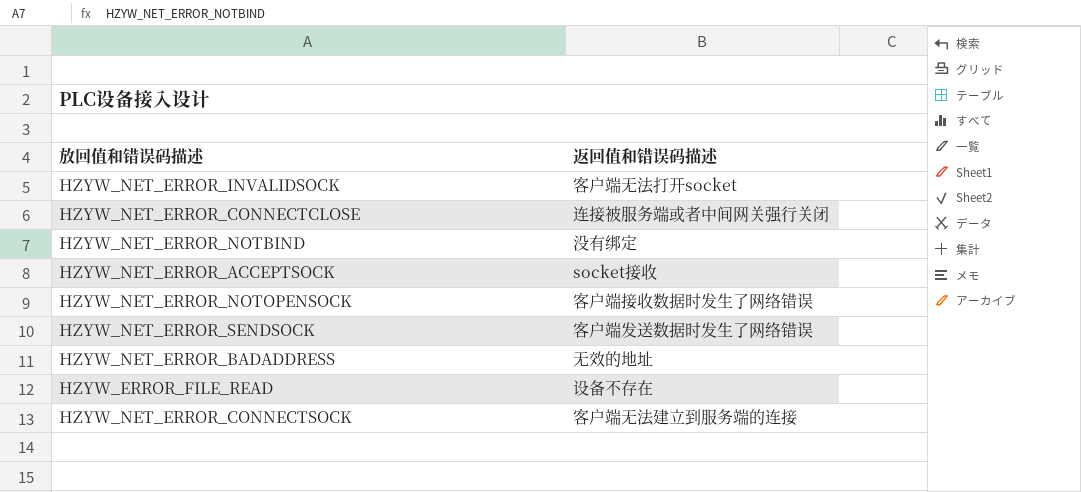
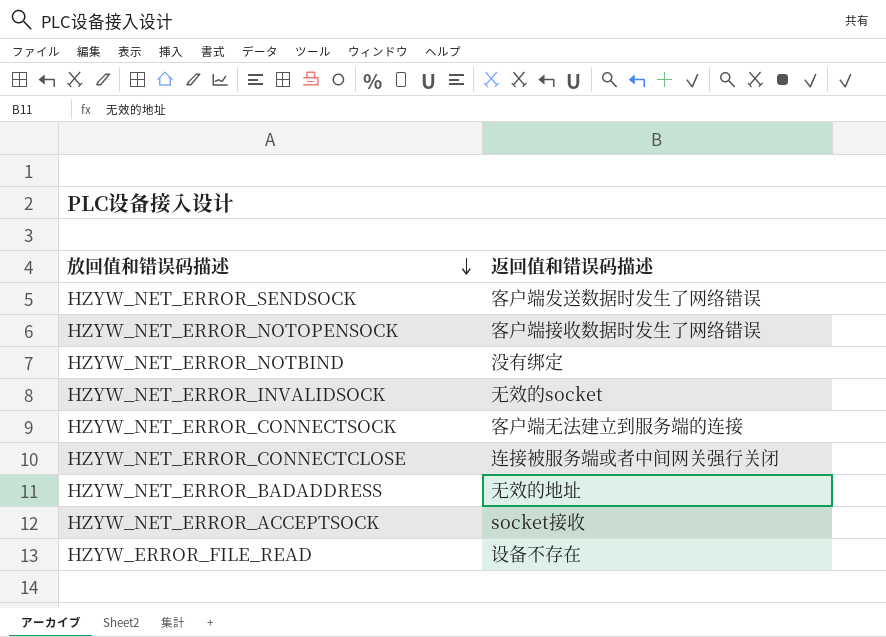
row order: none -> 放回值和错误码描述 descending
HZYW_NET_ERROR_INVALIDSOCK | 返回值和错误码描述: 客户端无法打开socket -> 无效的socket

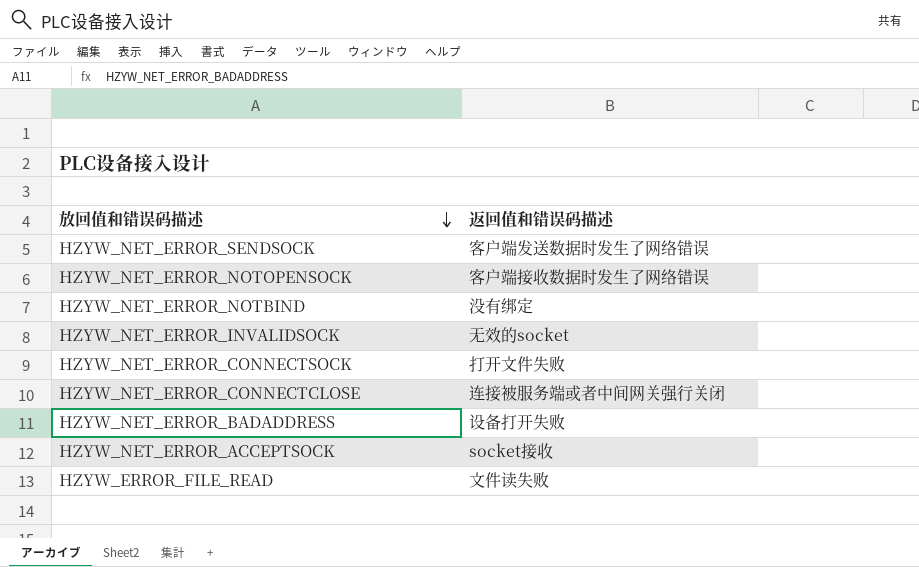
HZYW_NET_ERROR_CONNECTSOCK | 返回值和错误码描述: 客户端无法建立到服务端的连接 -> 打开文件失败
HZYW_NET_ERROR_BADADDRESS | 返回值和错误码描述: 无效的地址 -> 设备打开失败
HZYW_ERROR_FILE_READ | 返回值和错误码描述: 设备不存在 -> 文件读失败

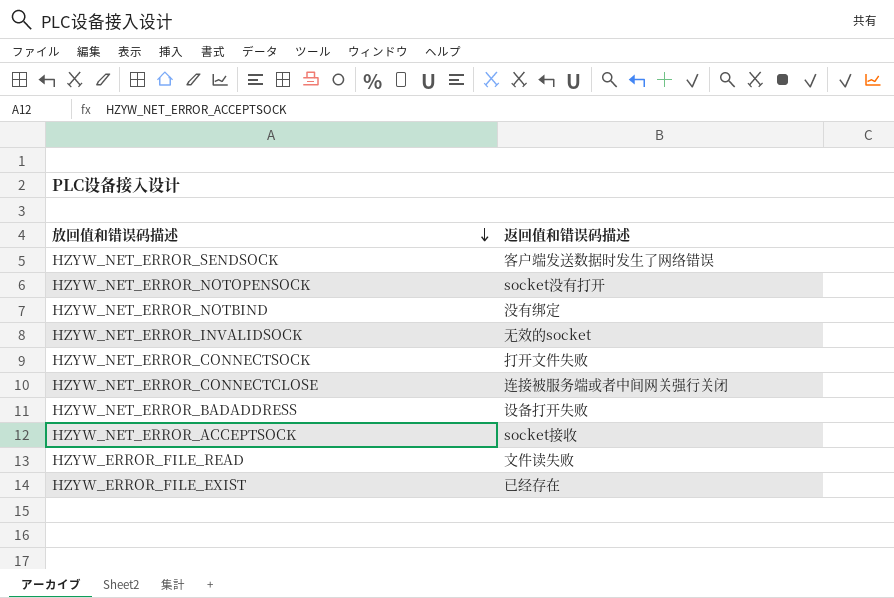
HZYW_NET_ERROR_NOTOPENSOCK | 返回值和错误码描述: 客户端接收数据时发生了网络错误 -> socket没有打开
row HZYW_ERROR_FILE_EXIST: none -> 已经存在

